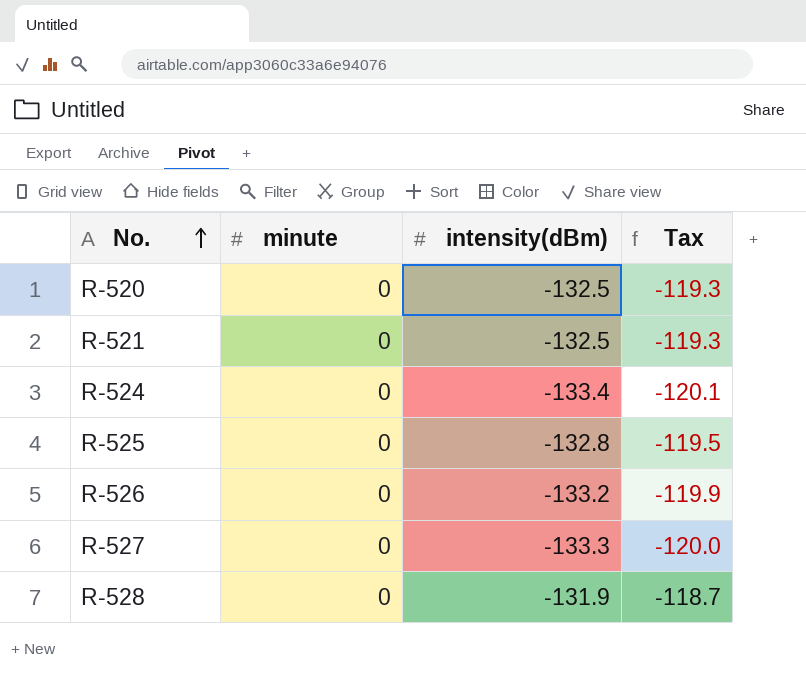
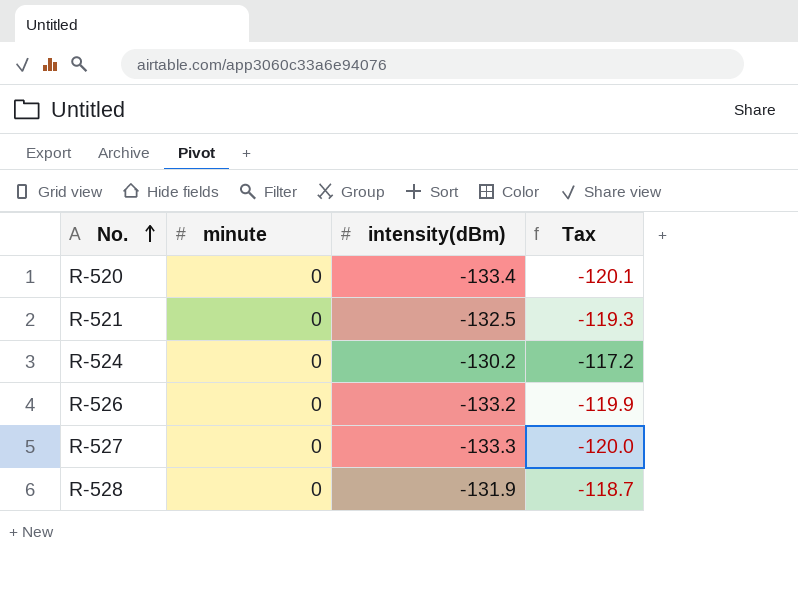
row R-525: 0 | -132.8 | -119.5 -> none
R-520 | intensity(dBm): -132.5 -> -133.4
R-520 | Tax: -119.3 -> -120.1
R-524 | intensity(dBm): -133.4 -> -130.2
R-524 | Tax: -120.1 -> -117.2

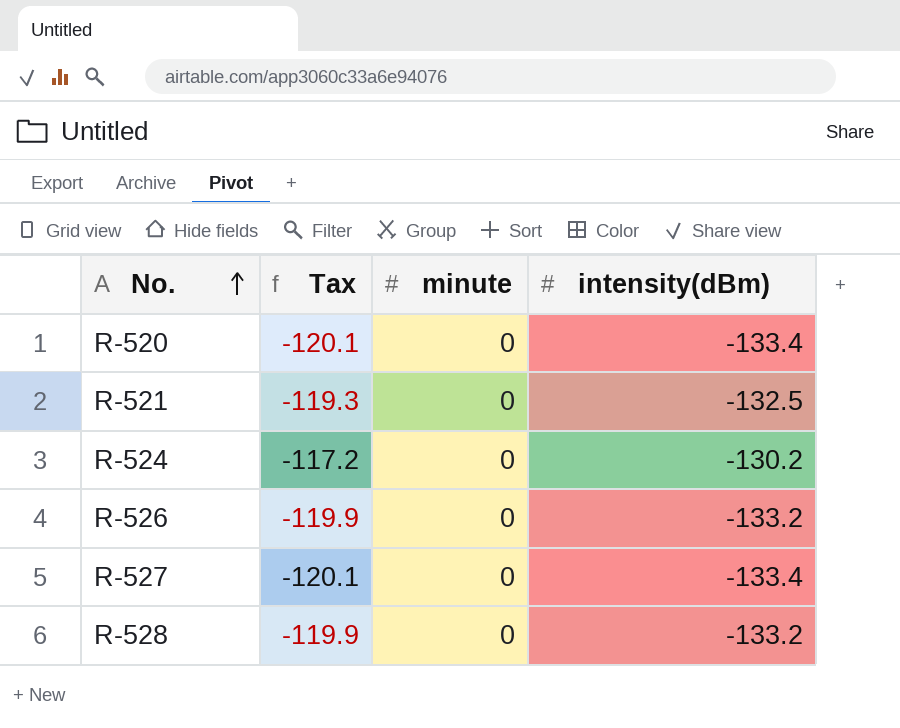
column Tax | position: 4 -> 2
R-527 | Tax: -120.0 -> -120.1
R-527 | intensity(dBm): -133.3 -> -133.4
R-528 | Tax: -118.7 -> -119.9
R-528 | intensity(dBm): -131.9 -> -133.2

